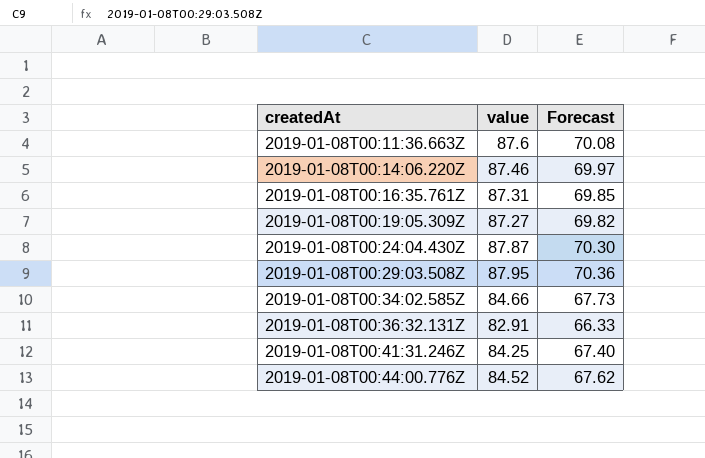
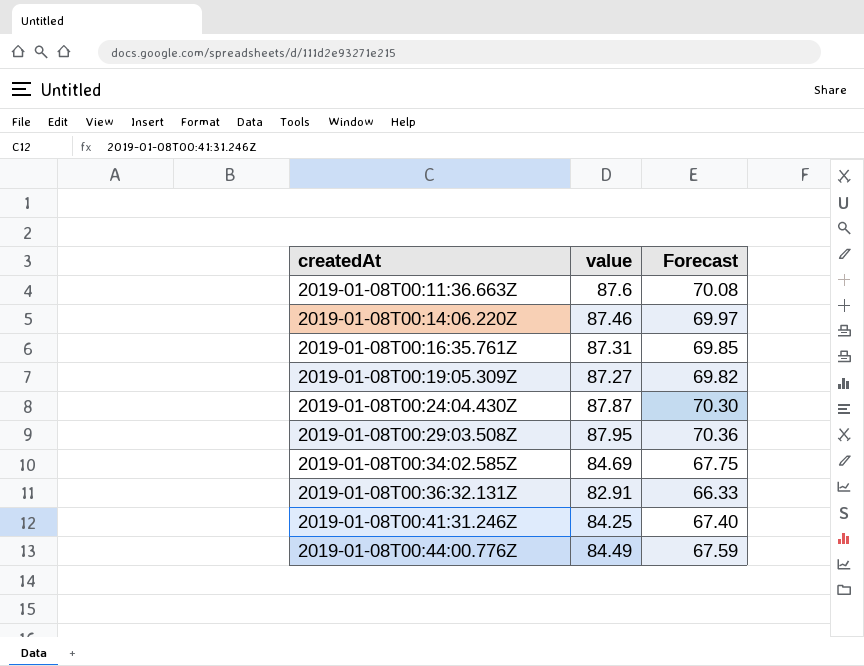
2019-01-08T00:34:02.585Z | value: 84.66 -> 84.69
2019-01-08T00:34:02.585Z | Forecast: 67.73 -> 67.75
2019-01-08T00:44:00.776Z | value: 84.52 -> 84.49
2019-01-08T00:44:00.776Z | Forecast: 67.62 -> 67.59

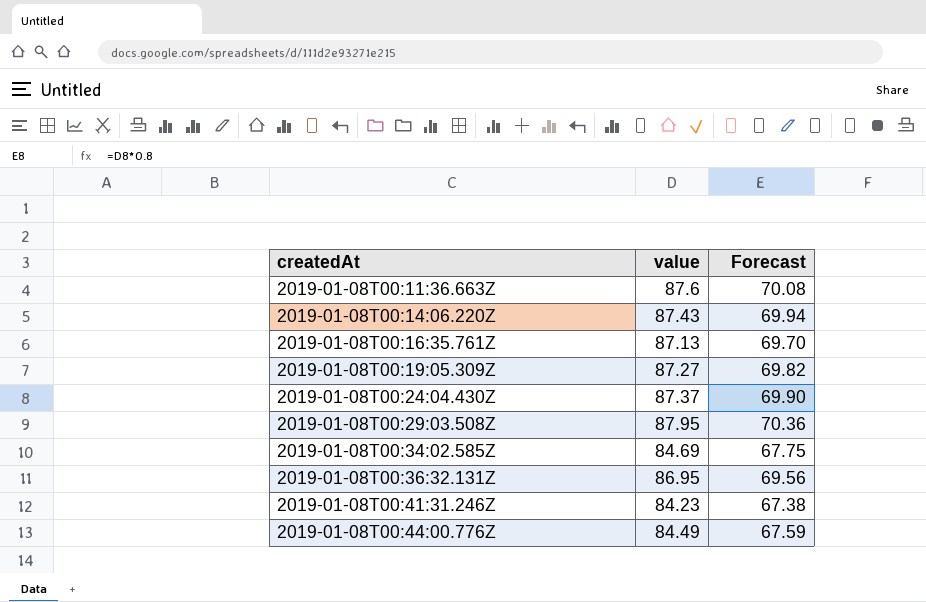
2019-01-08T00:14:06.220Z | value: 87.46 -> 87.43
2019-01-08T00:14:06.220Z | Forecast: 69.97 -> 69.94
2019-01-08T00:16:35.761Z | value: 87.31 -> 87.13
2019-01-08T00:16:35.761Z | Forecast: 69.85 -> 69.70
2019-01-08T00:24:04.430Z | value: 87.87 -> 87.37
2019-01-08T00:24:04.430Z | Forecast: 70.30 -> 69.90
2019-01-08T00:36:32.131Z | value: 82.91 -> 86.95
2019-01-08T00:36:32.131Z | Forecast: 66.33 -> 69.56
2019-01-08T00:41:31.246Z | value: 84.25 -> 84.23
2019-01-08T00:41:31.246Z | Forecast: 67.40 -> 67.38

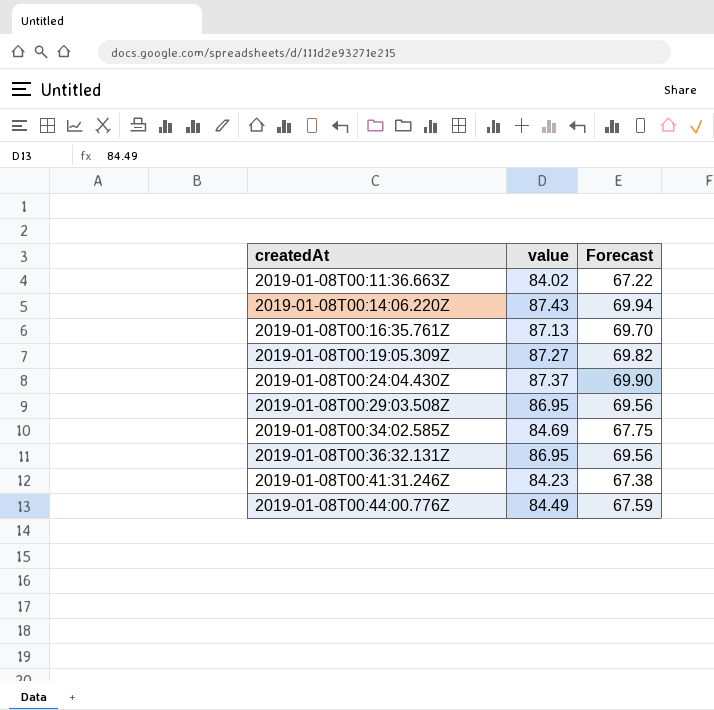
2019-01-08T00:11:36.663Z | value: 87.6 -> 84.02
2019-01-08T00:11:36.663Z | Forecast: 70.08 -> 67.22
2019-01-08T00:29:03.508Z | value: 87.95 -> 86.95
2019-01-08T00:29:03.508Z | Forecast: 70.36 -> 69.56

